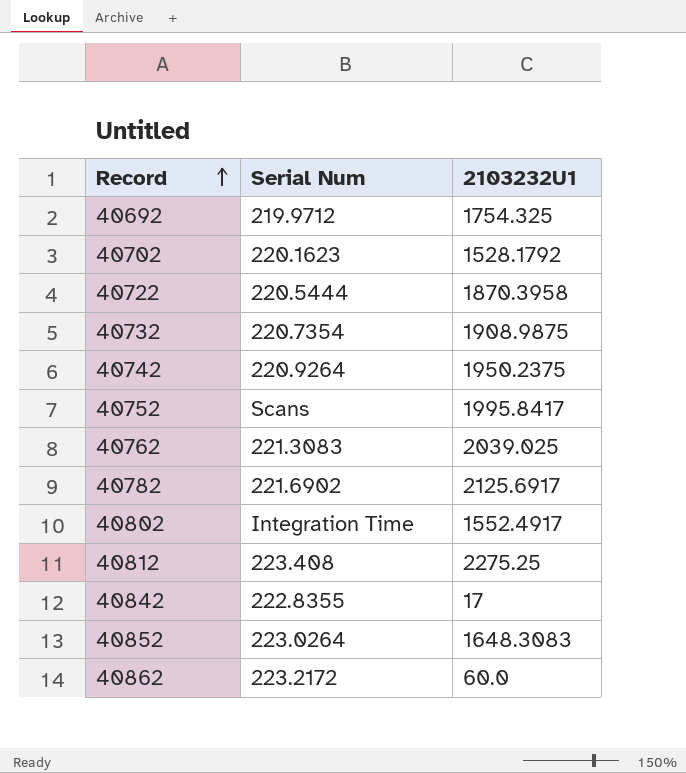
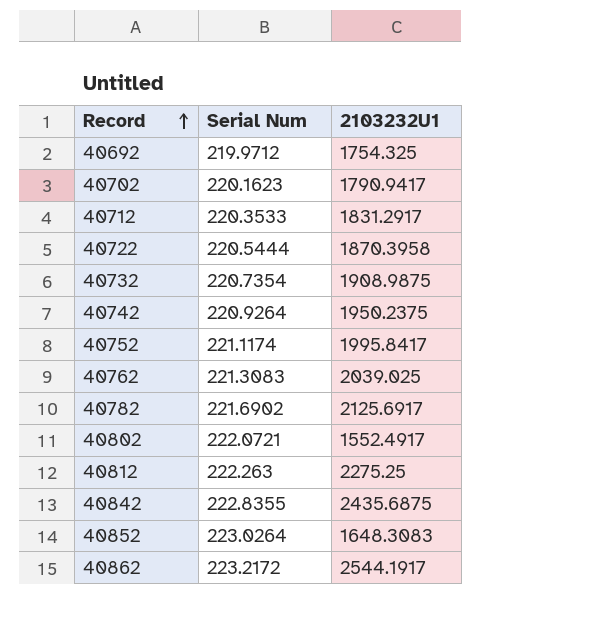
40702 | 2103232U1: 1528.1792 -> 1790.9417
row 40712: none -> 220.3533 | 1831.2917
40752 | Serial Num: Scans -> 221.1174
40802 | Serial Num: Integration Time -> 222.0721
40812 | Serial Num: 223.408 -> 222.263
40842 | 2103232U1: 17 -> 2435.6875
40862 | 2103232U1: 60.0 -> 2544.1917

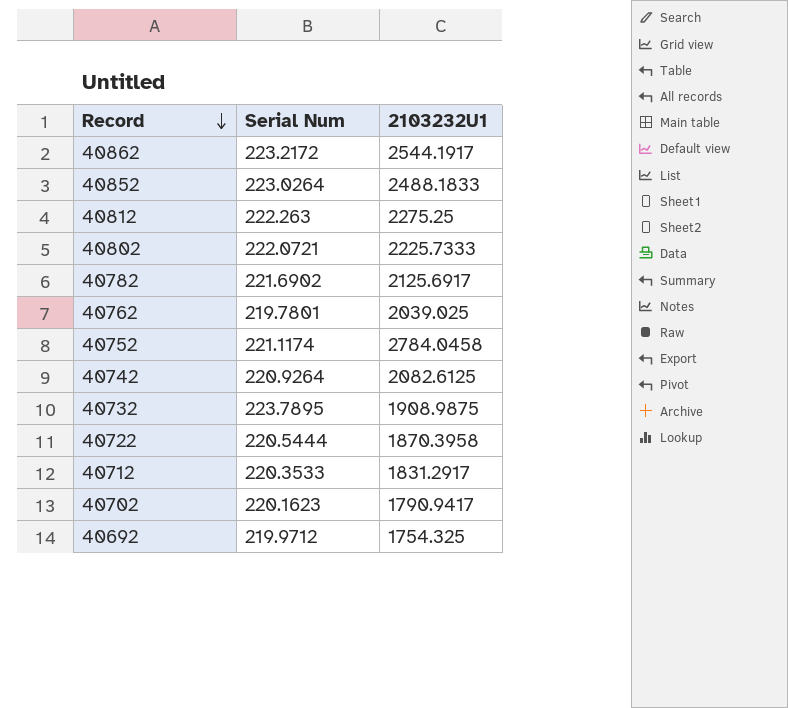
row order: Record ascending -> Record descending
row 40842: 222.8355 | 2435.6875 -> none
40852 | 2103232U1: 1648.3083 -> 2488.1833
40802 | 2103232U1: 1552.4917 -> 2225.7333
40762 | Serial Num: 221.3083 -> 219.7801
40752 | 2103232U1: 1995.8417 -> 2784.0458
40742 | 2103232U1: 1950.2375 -> 2082.6125
40732 | Serial Num: 220.7354 -> 223.7895

